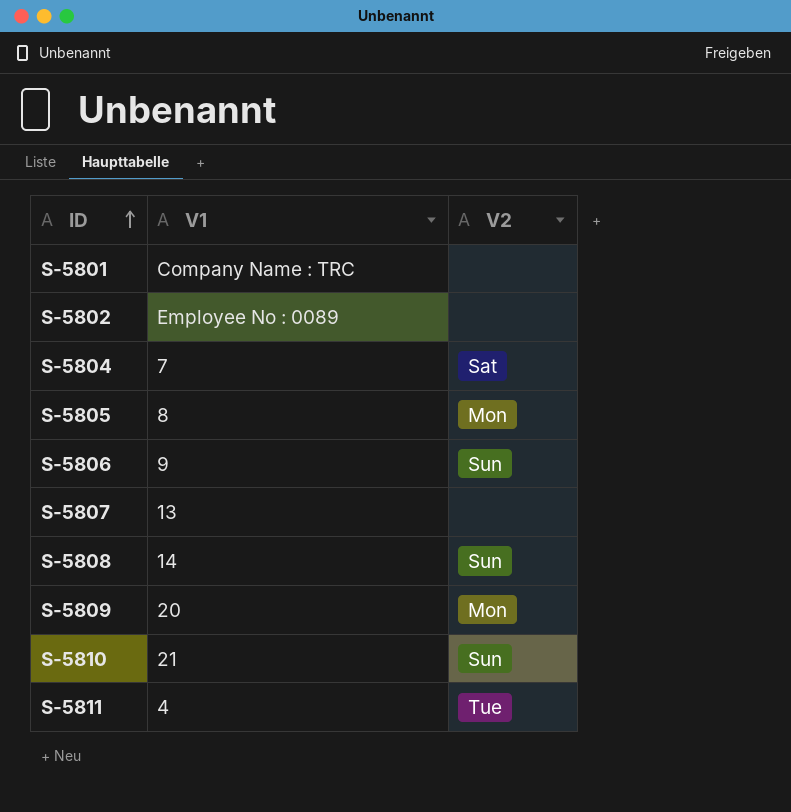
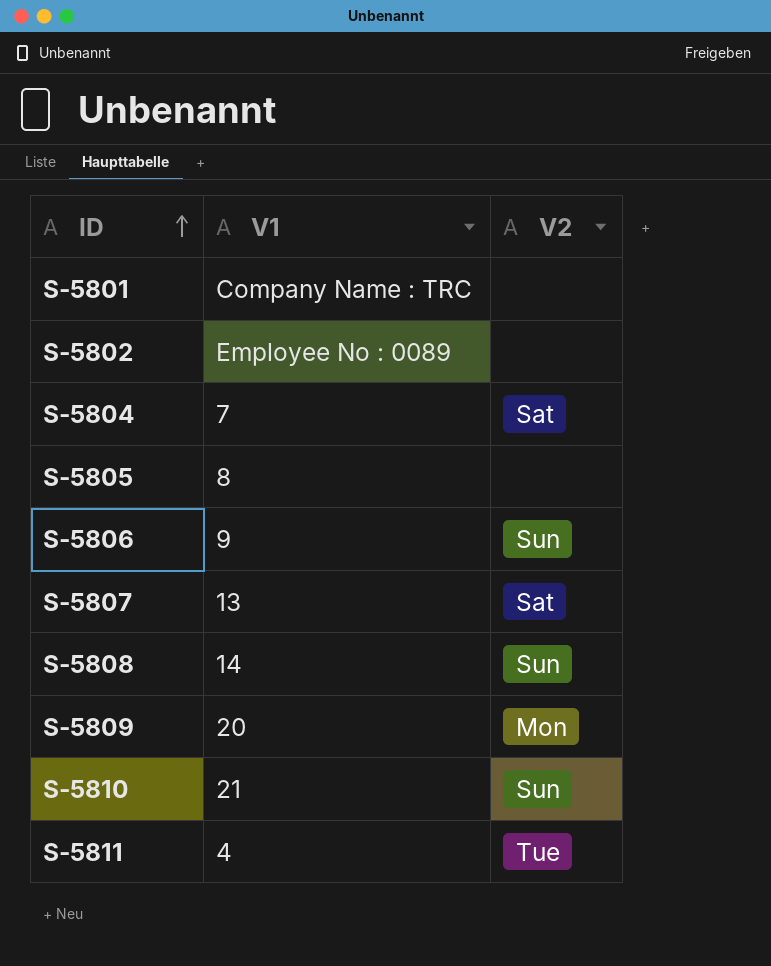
S-5805 | V2: Mon -> none
S-5807 | V2: none -> Sat

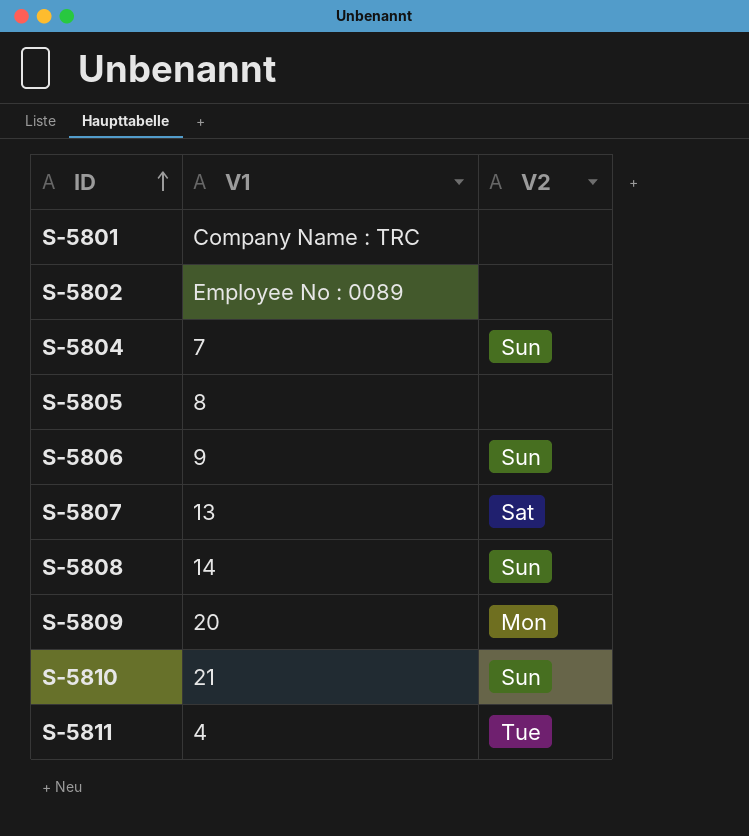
S-5804 | V2: Sat -> Sun

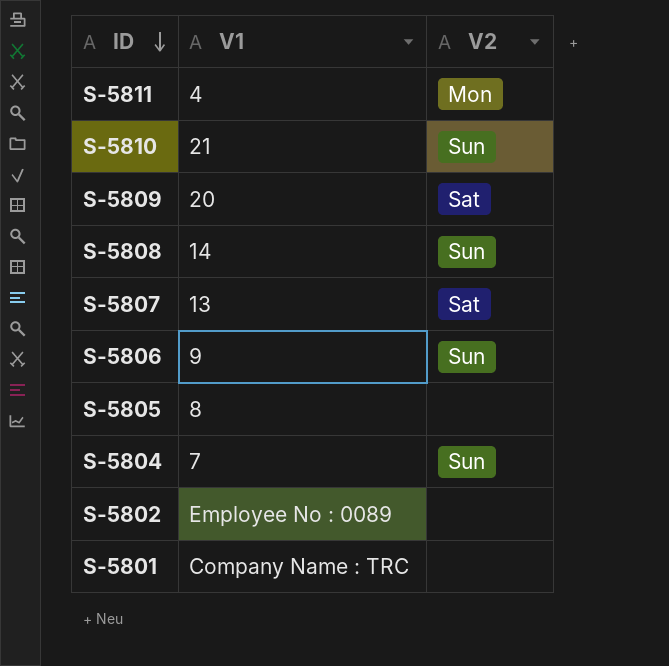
row order: ID ascending -> ID descending
S-5811 | V2: Tue -> Mon
S-5809 | V2: Mon -> Sat

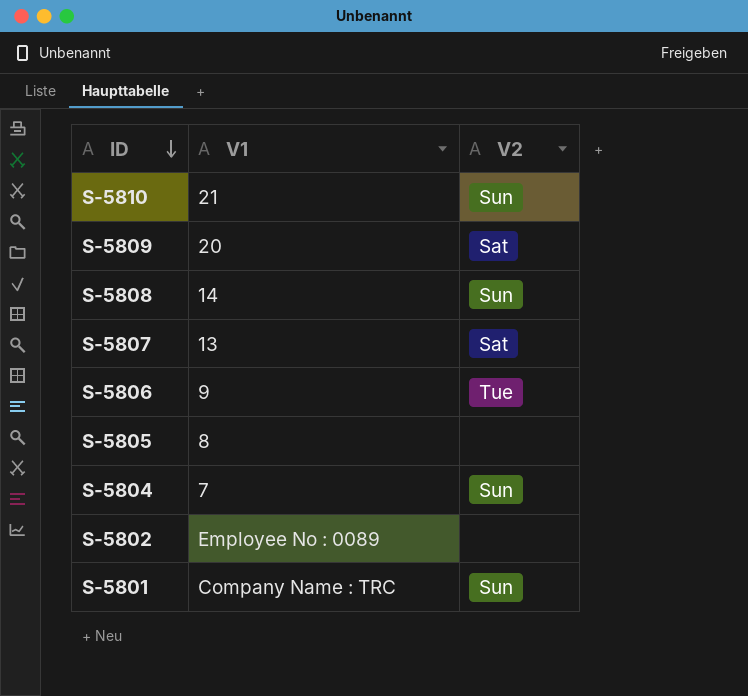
row S-5811: 4 | Mon -> none
S-5806 | V2: Sun -> Tue
S-5801 | V2: none -> Sun

